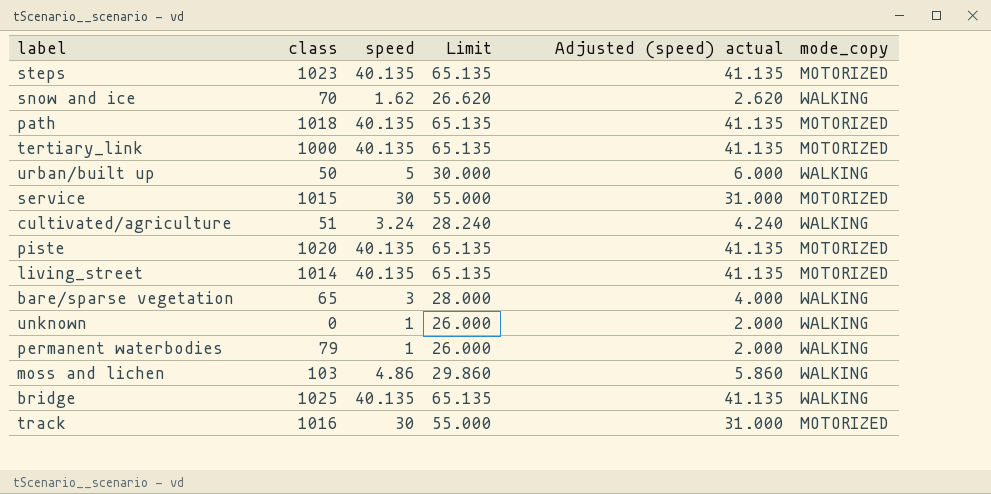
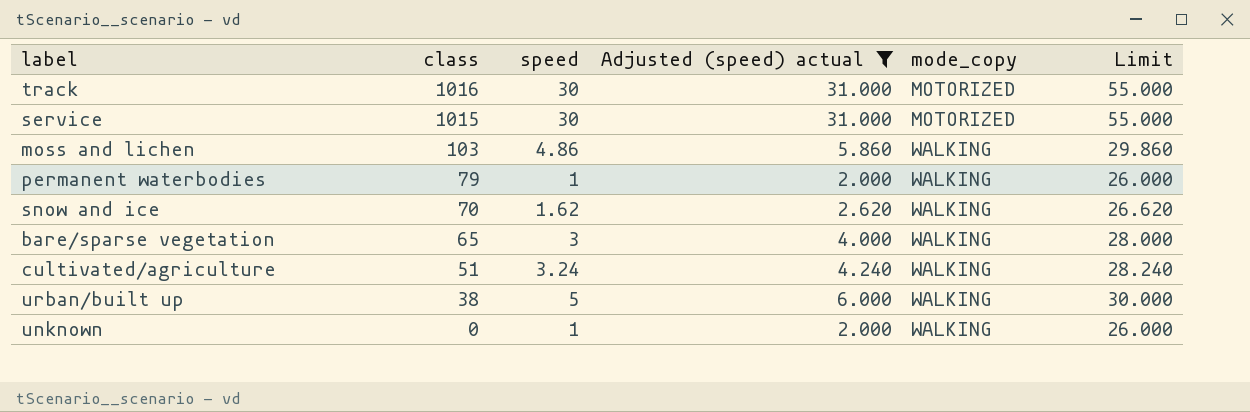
filter: none -> Adjusted (speed) actual != 41.135
row order: none -> class descending
column Limit | position: 4 -> 6
urban/built up | class: 50 -> 38

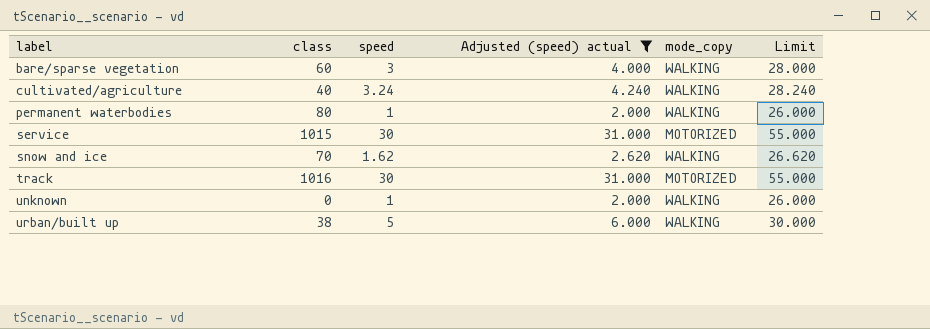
row order: class descending -> label ascending
row moss and lichen: 103 | 4.86 | 5.860 | WALKING | 29.860 -> none
bare/sparse vegetation | class: 65 -> 60
cultivated/agriculture | class: 51 -> 40
permanent waterbodies | class: 79 -> 80

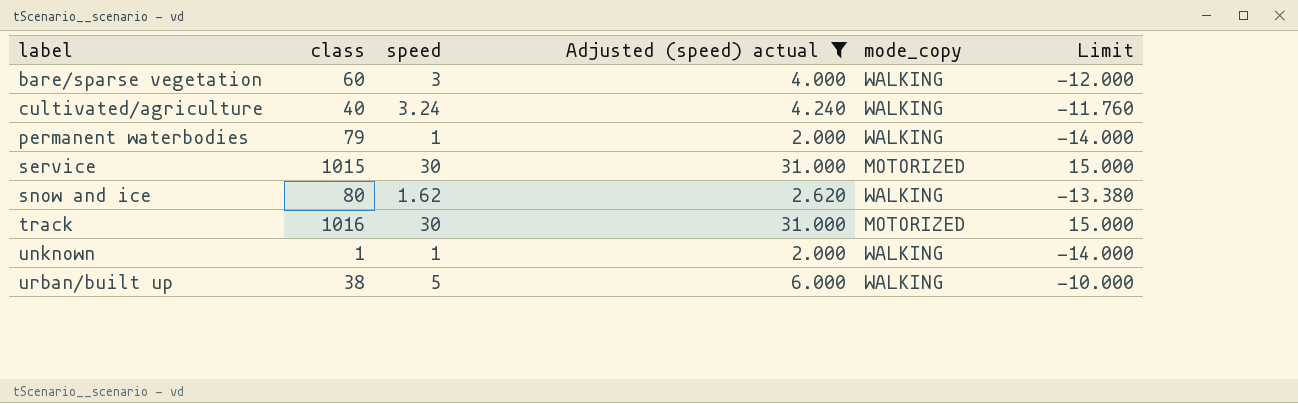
column Limit | formula: [speed] + 25 -> [speed] - 15
permanent waterbodies | class: 80 -> 79
snow and ice | class: 70 -> 80
unknown | class: 0 -> 1

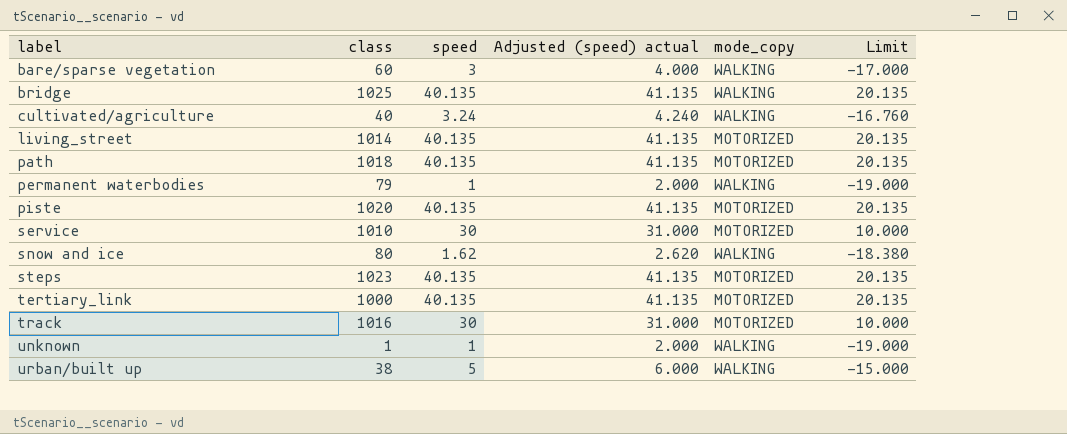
filter: Adjusted (speed) actual != 41.135 -> none
column Limit | formula: [speed] - 15 -> [speed] - 20
service | class: 1015 -> 1010

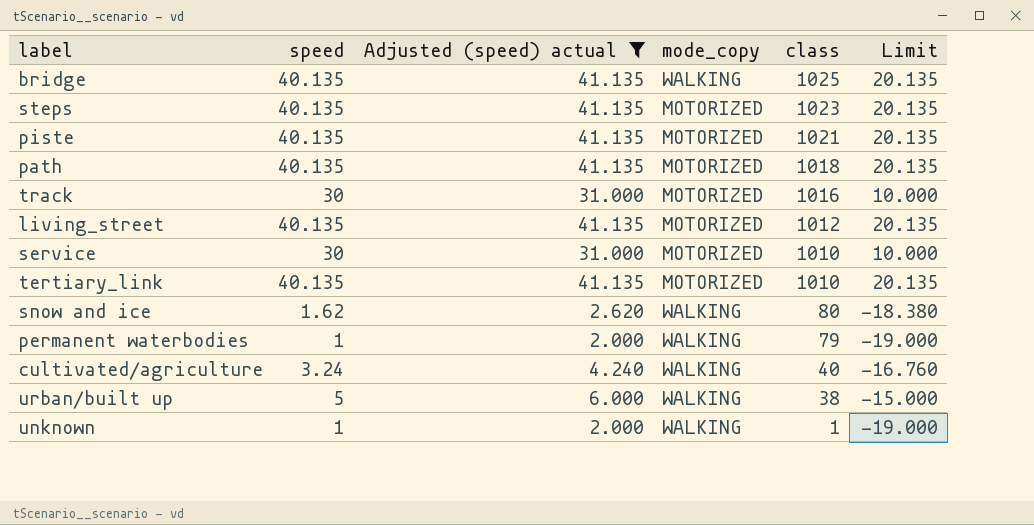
filter: none -> Adjusted (speed) actual != 4.000
row order: label ascending -> class descending
column class | position: 2 -> 5
piste | class: 1020 -> 1021
living_street | class: 1014 -> 1012
tertiary_link | class: 1000 -> 1010

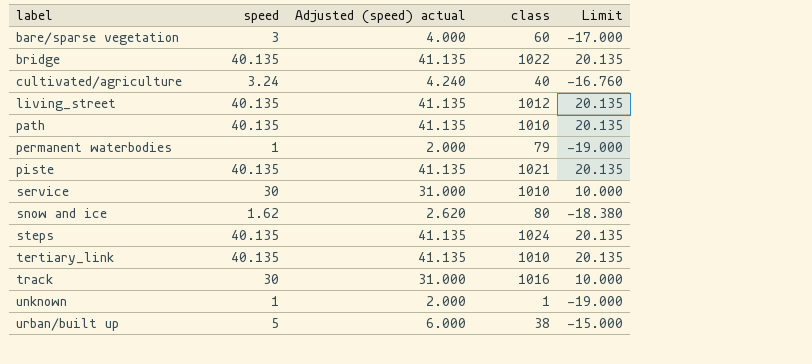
filter: Adjusted (speed) actual != 4.000 -> none
row order: class descending -> label ascending
column mode_copy | position: 4 -> none
bridge | class: 1025 -> 1022
path | class: 1018 -> 1010
steps | class: 1023 -> 1024

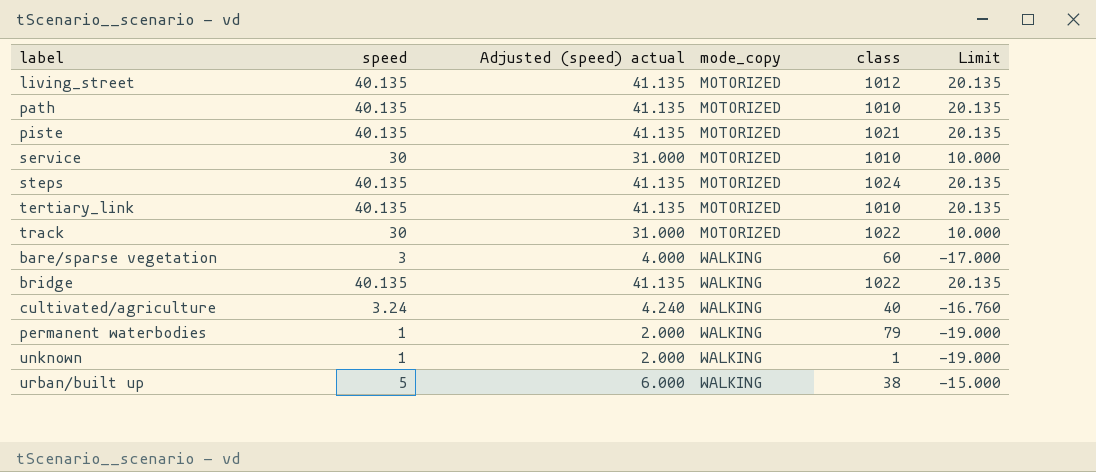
row order: label ascending -> mode_copy ascending
column mode_copy | position: none -> 4
row snow and ice: 1.62 | 2.620 | 80 | -18.380 -> none
track | class: 1016 -> 1022

